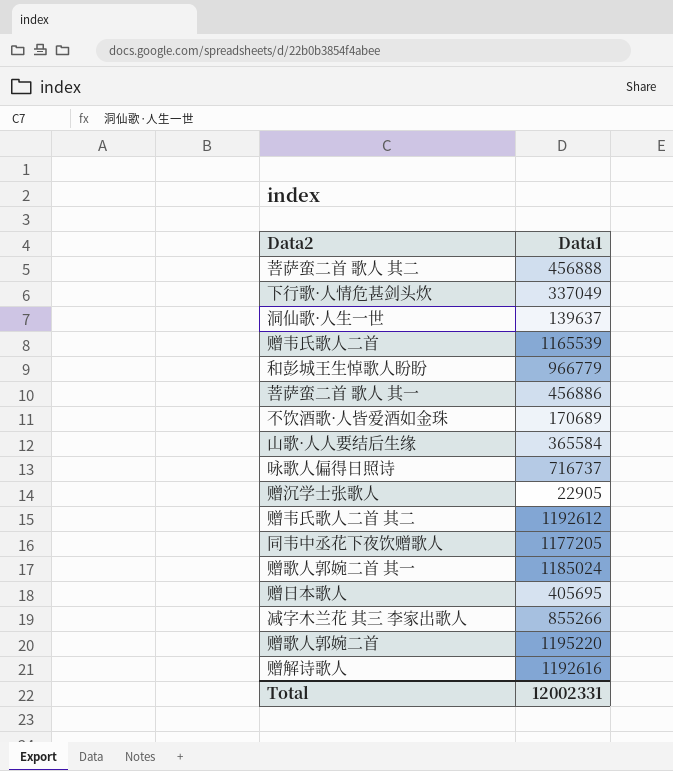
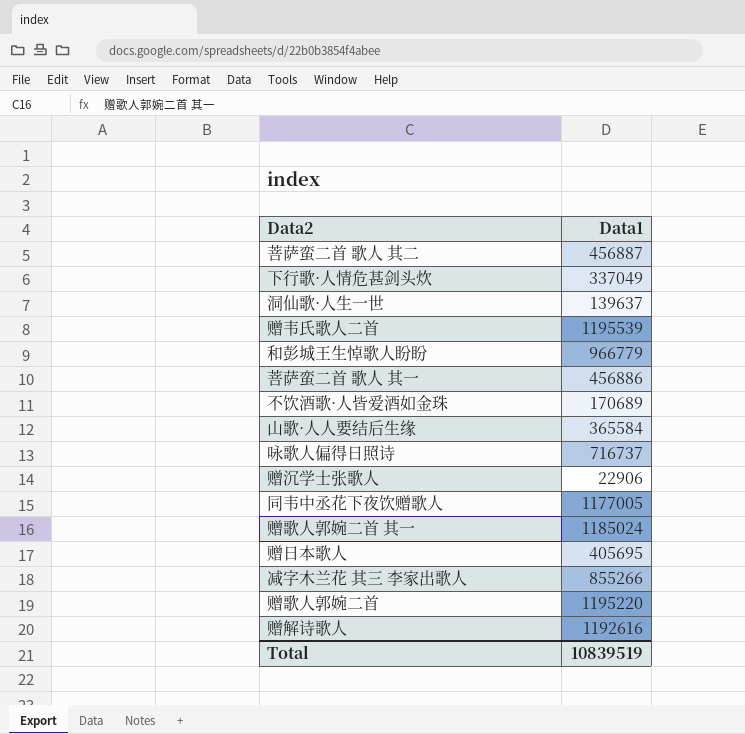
row 赠韦氏歌人二首 其二: 1192612 -> none
菩萨蛮二首 歌人 其二 | Data1: 456888 -> 456887
赠韦氏歌人二首 | Data1: 1165539 -> 1195539
赠沉学士张歌人 | Data1: 22905 -> 22906
同韦中丞花下夜饮赠歌人 | Data1: 1177205 -> 1177005
Total | Data1: 12002331 -> 10839519

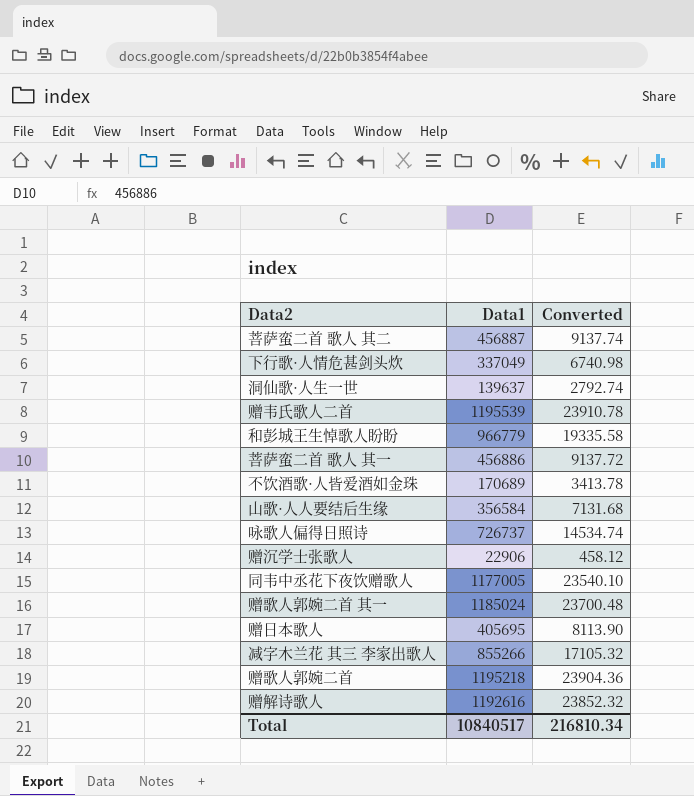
column Converted | formula: none -> [Data1] * 0.02
山歌·人人要结后生缘 | Data1: 365584 -> 356584
咏歌人偏得日照诗 | Data1: 716737 -> 726737
赠歌人郭婉二首 | Data1: 1195220 -> 1195218
Total | Data1: 10839519 -> 10840517

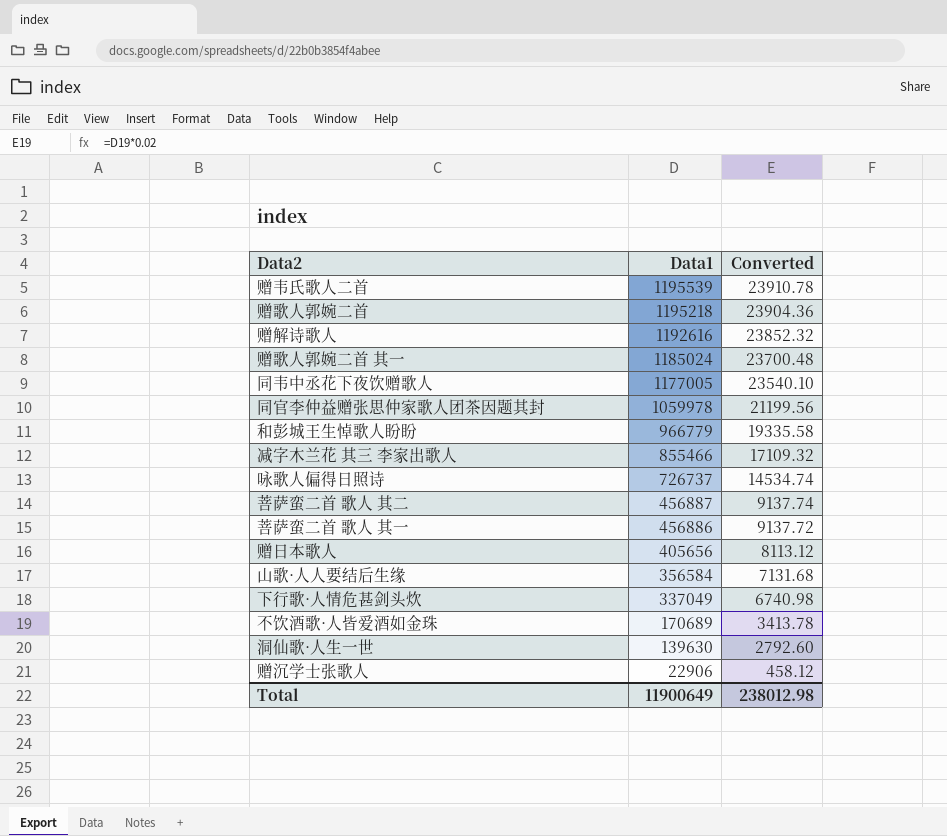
row order: none -> Data1 descending
row 同官李仲益赠张思仲家歌人团茶因题其封: none -> 1059978 | 21199.56
减字木兰花 其三 李家出歌人 | Data1: 855266 -> 855466
减字木兰花 其三 李家出歌人 | Converted: 17105.32 -> 17109.32
赠日本歌人 | Data1: 405695 -> 405656
赠日本歌人 | Converted: 8113.90 -> 8113.12
洞仙歌·人生一世 | Data1: 139637 -> 139630
洞仙歌·人生一世 | Converted: 2792.74 -> 2792.60
Total | Data1: 10840517 -> 11900649
Total | Converted: 216810.34 -> 238012.98

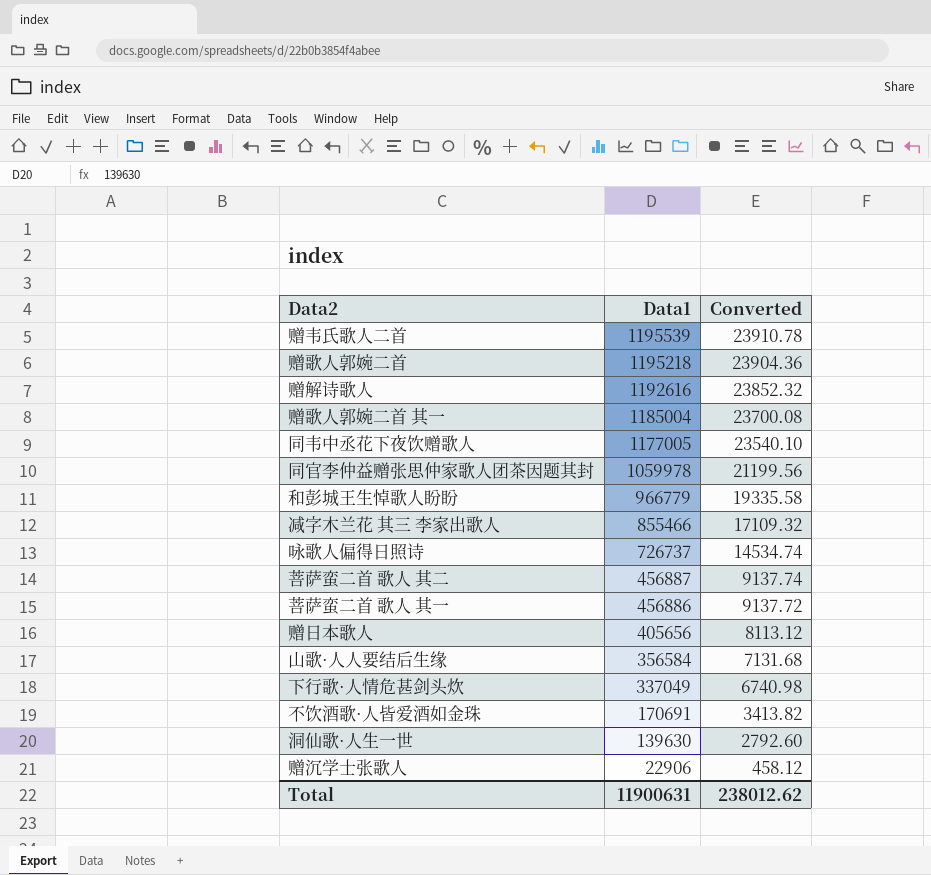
赠歌人郭婉二首 其一 | Data1: 1185024 -> 1185004
赠歌人郭婉二首 其一 | Converted: 23700.48 -> 23700.08
不饮酒歌·人皆爱酒如金珠 | Data1: 170689 -> 170691
不饮酒歌·人皆爱酒如金珠 | Converted: 3413.78 -> 3413.82
Total | Data1: 11900649 -> 11900631
Total | Converted: 238012.98 -> 238012.62

